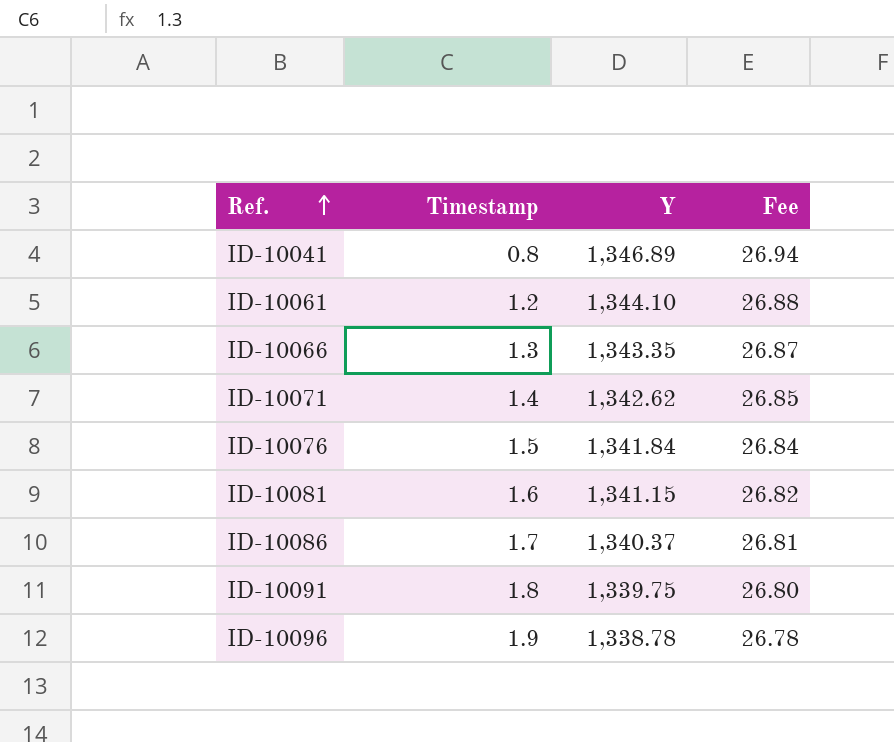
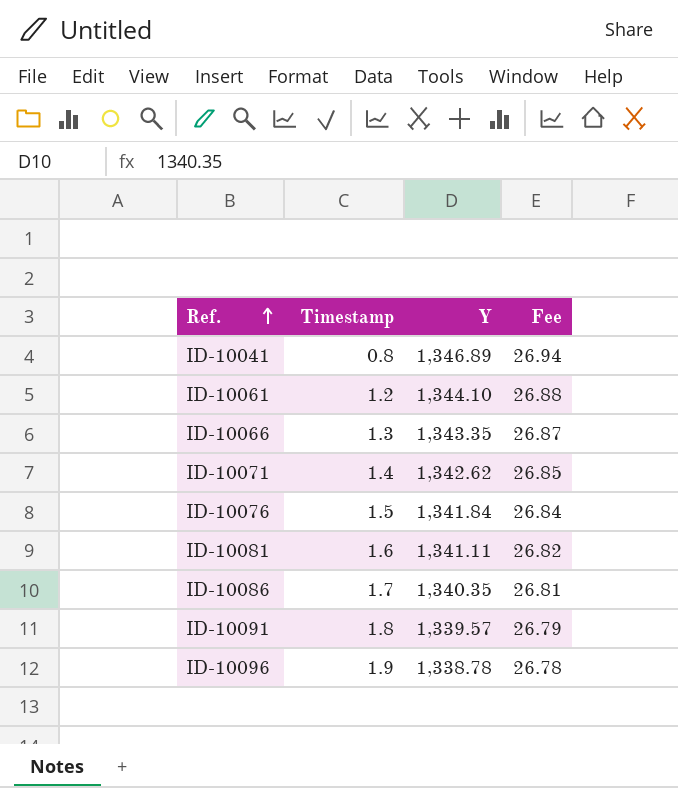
ID-10081 | Y: 1,341.15 -> 1,341.11
ID-10086 | Y: 1,340.37 -> 1,340.35
ID-10091 | Y: 1,339.75 -> 1,339.57
ID-10091 | Fee: 26.80 -> 26.79

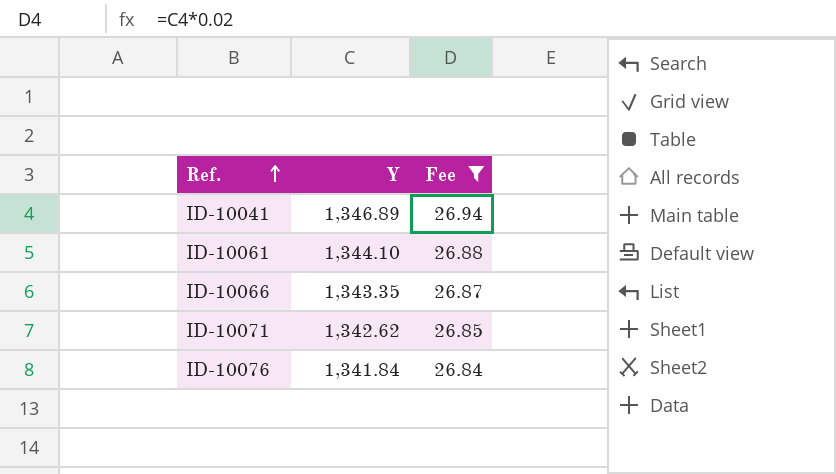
filter: none -> Fee >= 26.84
column Timestamp | position: 2 -> none

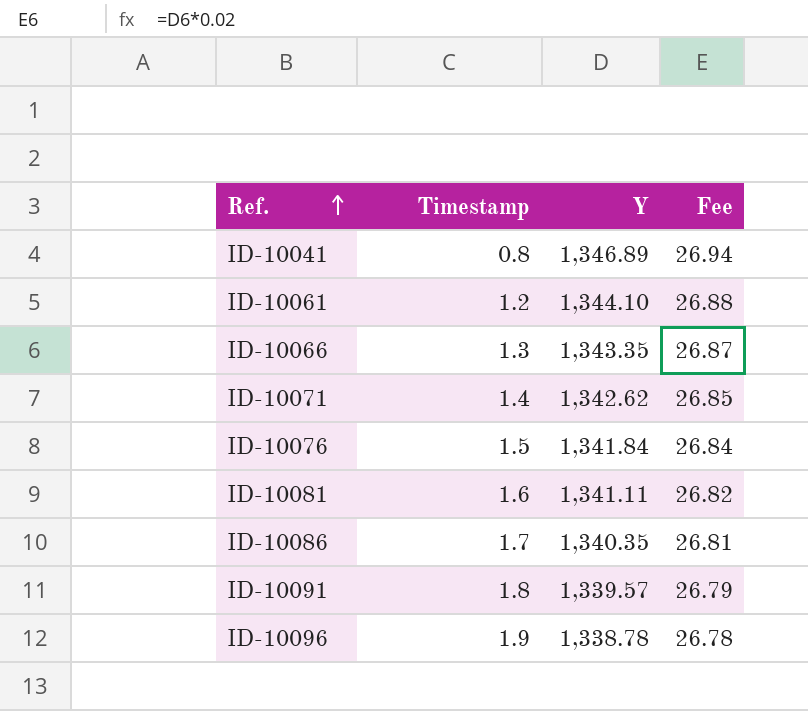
filter: Fee >= 26.84 -> none
column Timestamp | position: none -> 2

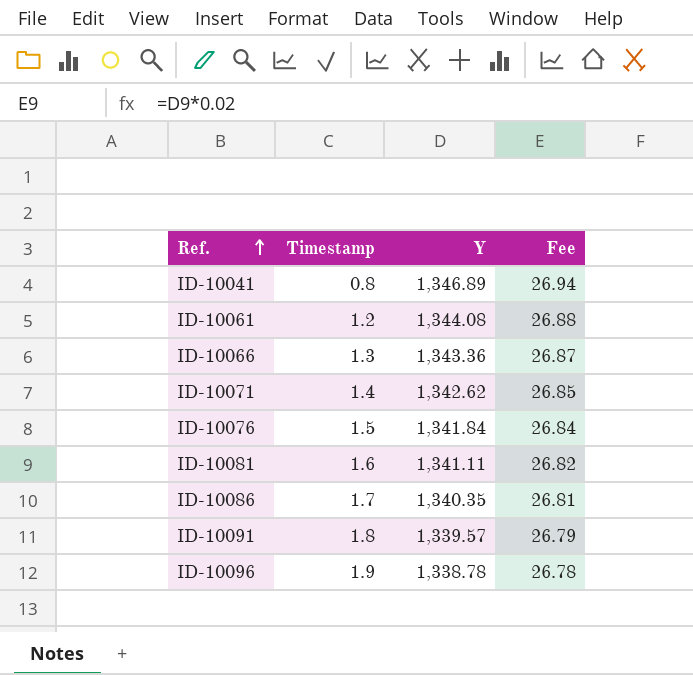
ID-10061 | Y: 1,344.10 -> 1,344.08
ID-10066 | Y: 1,343.35 -> 1,343.36

